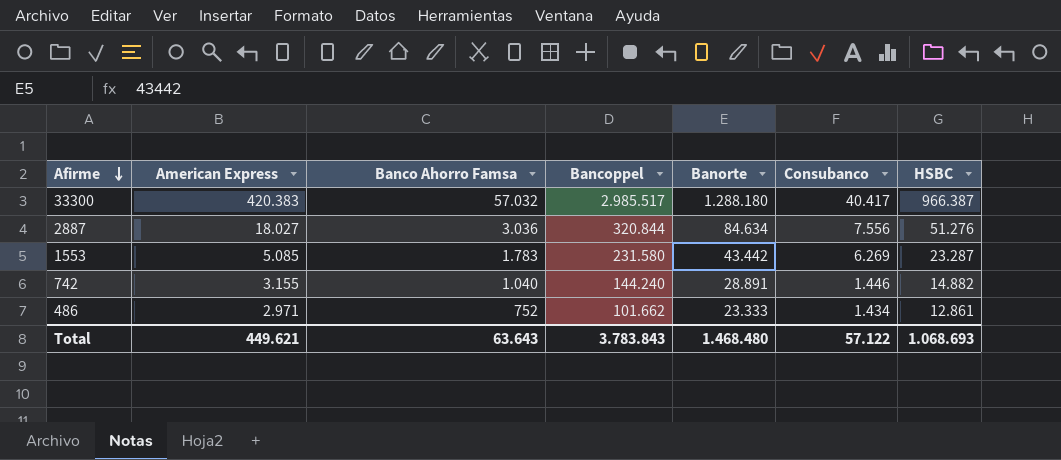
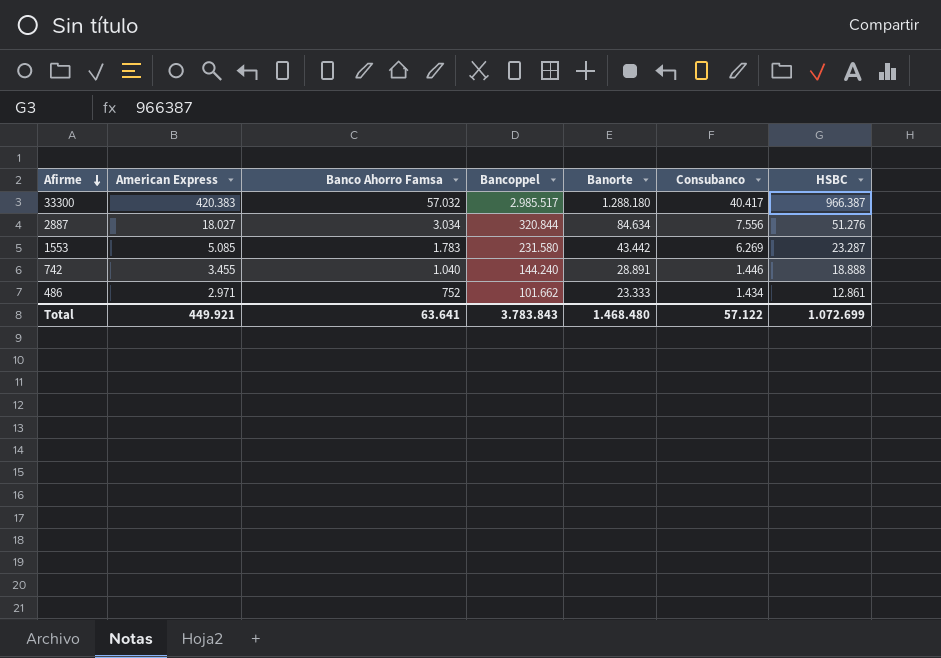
2887 | Banco Ahorro Famsa: 3.036 -> 3.034
742 | American Express: 3.155 -> 3.455
742 | HSBC: 14.882 -> 18.888
Total | American Express: 449.621 -> 449.921
Total | Banco Ahorro Famsa: 63.643 -> 63.641
Total | HSBC: 1.068.693 -> 1.072.699

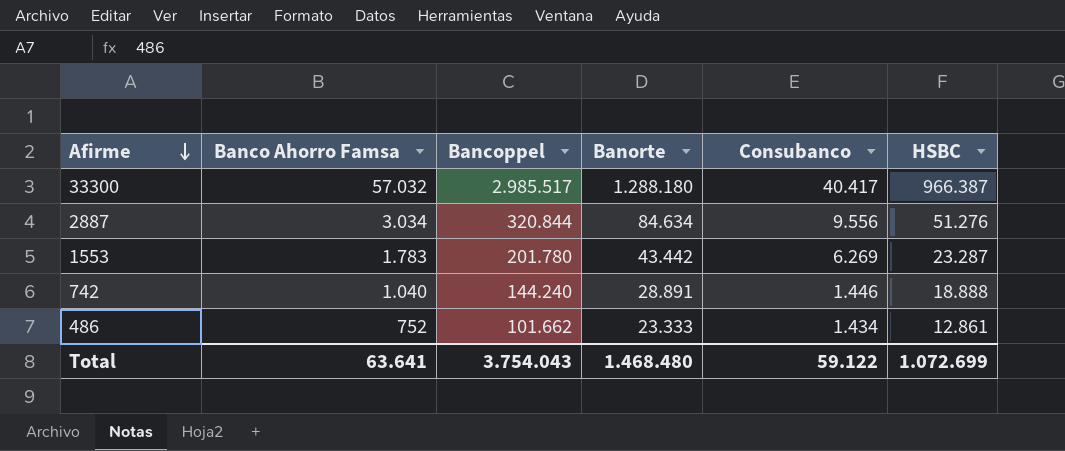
column American Express | position: 2 -> none
2887 | Consubanco: 7.556 -> 9.556
1553 | Bancoppel: 231.580 -> 201.780
Total | Bancoppel: 3.783.843 -> 3.754.043
Total | Consubanco: 57.122 -> 59.122

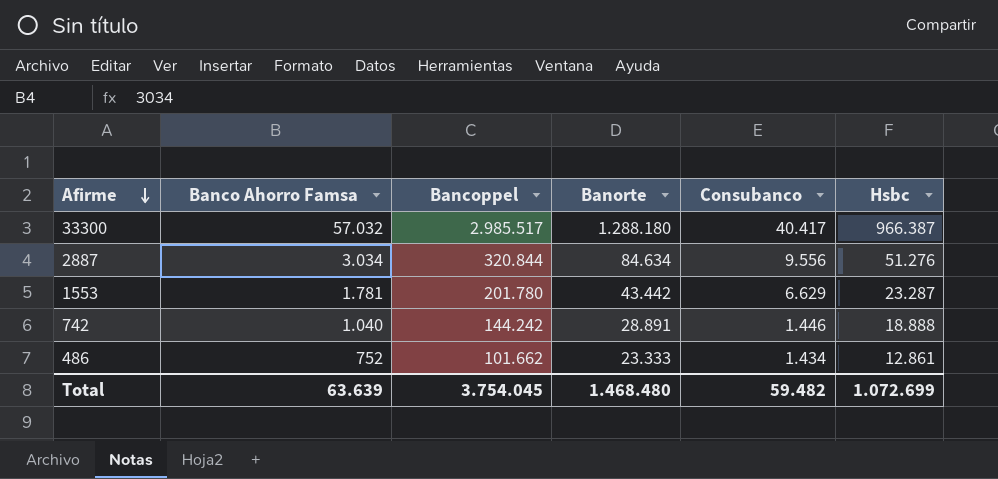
column name: HSBC -> Hsbc
1553 | Banco Ahorro Famsa: 1.783 -> 1.781
1553 | Consubanco: 6.269 -> 6.629
742 | Bancoppel: 144.240 -> 144.242
Total | Banco Ahorro Famsa: 63.641 -> 63.639
Total | Bancoppel: 3.754.043 -> 3.754.045
Total | Consubanco: 59.122 -> 59.482

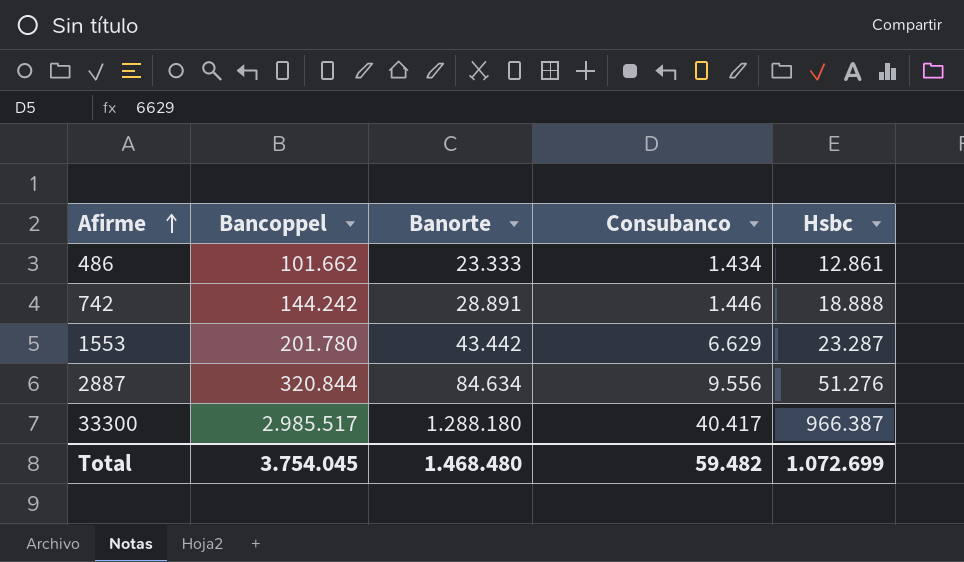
row order: Afirme descending -> Afirme ascending
column Banco Ahorro Famsa | position: 2 -> none

